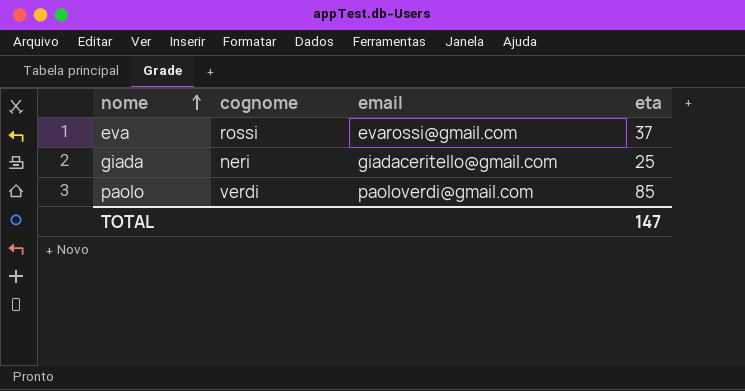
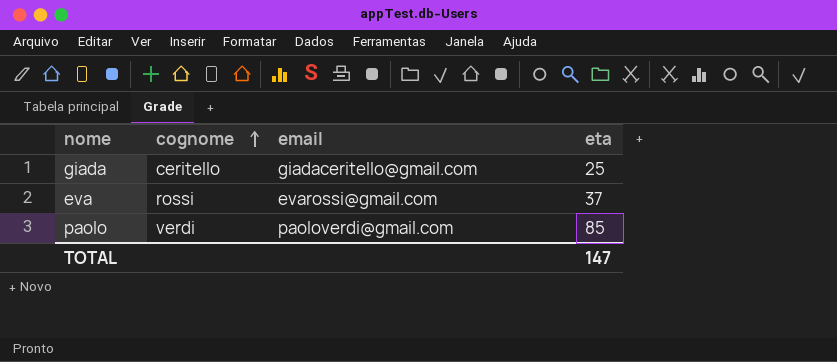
row order: nome ascending -> cognome ascending
giada | cognome: neri -> ceritello

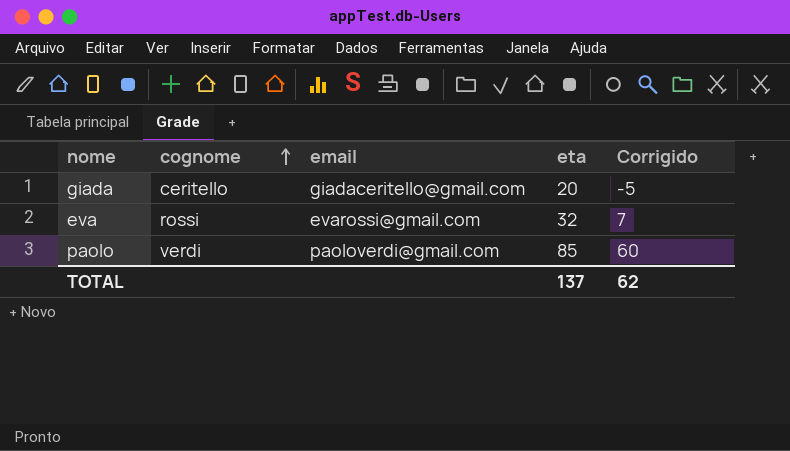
column Corrigido | formula: none -> [eta] - 25
giada | eta: 25 -> 20
eva | eta: 37 -> 32
TOTAL | eta: 147 -> 137

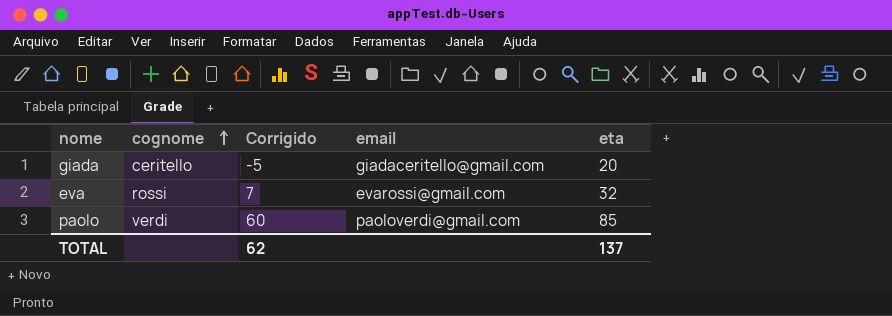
column Corrigido | position: 5 -> 3

